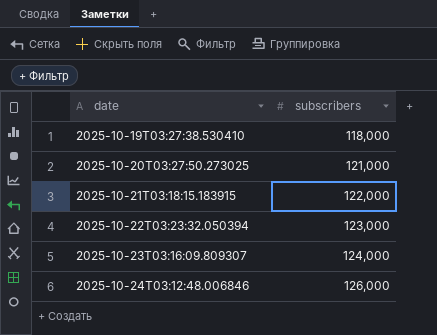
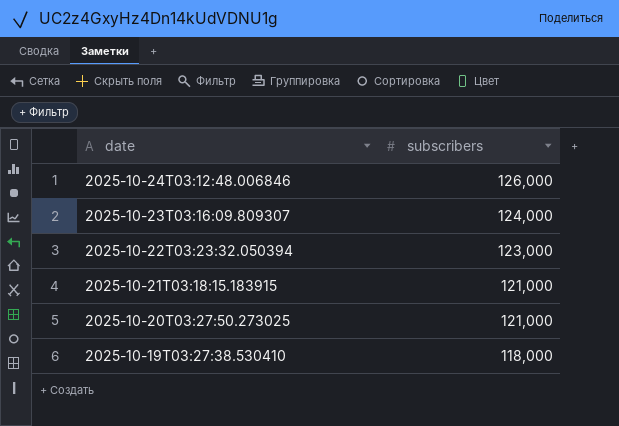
row order: date ascending -> date descending
2025-10-21T03:18:15.183915 | subscribers: 122,000 -> 121,000

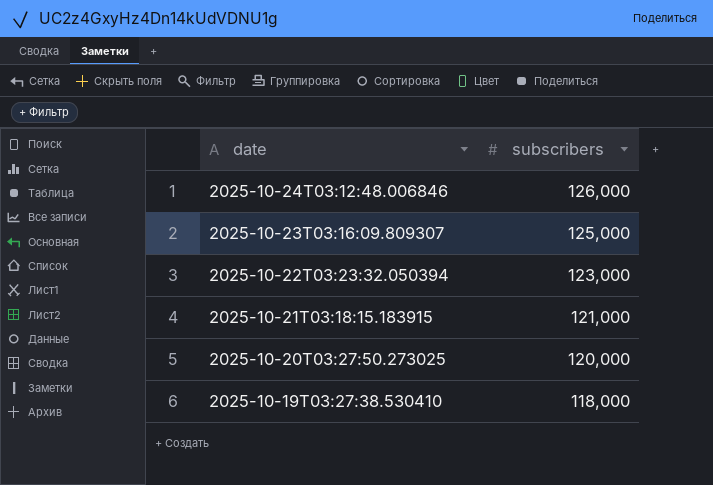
2025-10-23T03:16:09.809307 | subscribers: 124,000 -> 125,000
2025-10-20T03:27:50.273025 | subscribers: 121,000 -> 120,000

